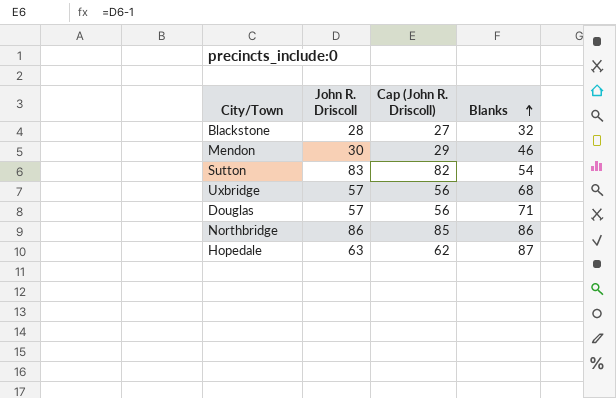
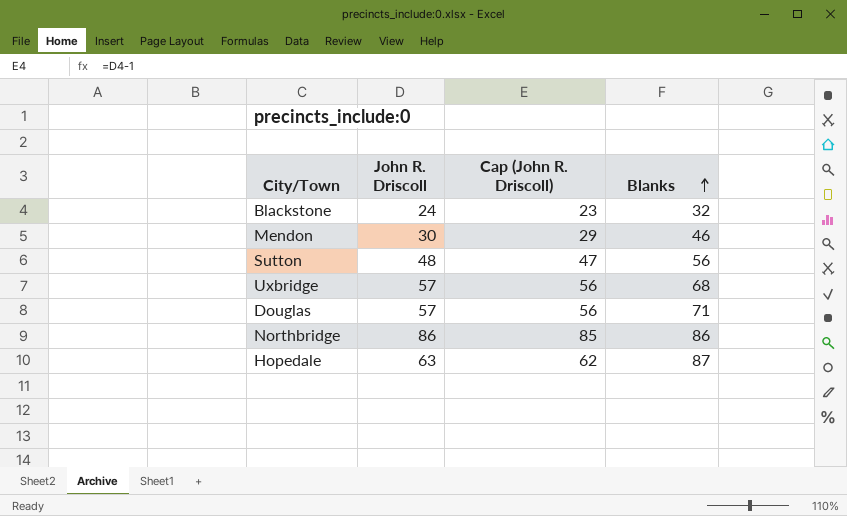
Blackstone | John R. Driscoll: 28 -> 24
Blackstone | Cap (John R. Driscoll): 27 -> 23
Sutton | John R. Driscoll: 83 -> 48
Sutton | Cap (John R. Driscoll): 82 -> 47
Sutton | Blanks: 54 -> 56

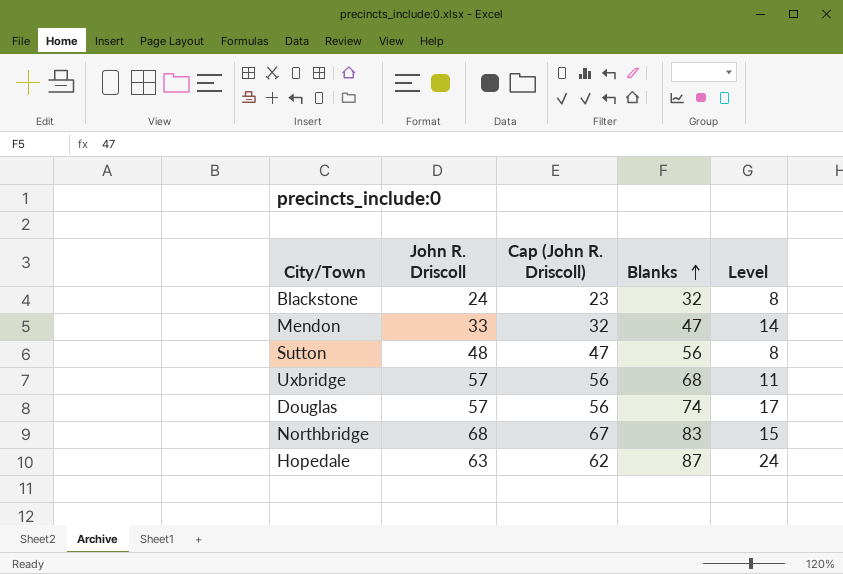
column Level | formula: none -> [Blanks] - [John R. Driscoll]
Mendon | John R. Driscoll: 30 -> 33
Mendon | Cap (John R. Driscoll): 29 -> 32
Mendon | Blanks: 46 -> 47
Douglas | Blanks: 71 -> 74
Northbridge | John R. Driscoll: 86 -> 68
Northbridge | Cap (John R. Driscoll): 85 -> 67
Northbridge | Blanks: 86 -> 83

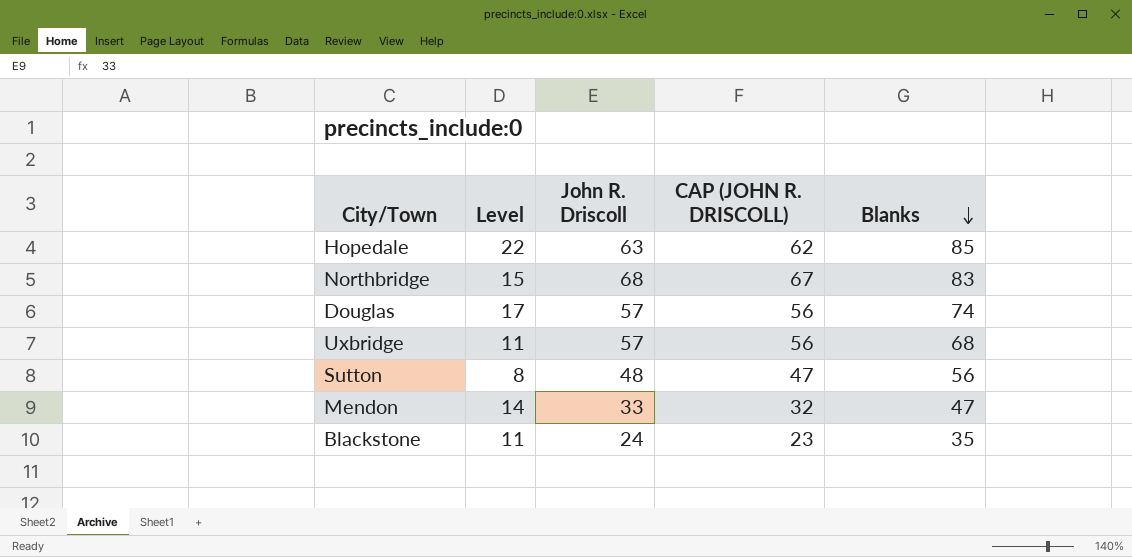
row order: Blanks ascending -> Blanks descending
column Level | position: 5 -> 2
column name: Cap (John R. Driscoll) -> CAP (JOHN R. DRISCOLL)
Hopedale | Level: 24 -> 22
Hopedale | Blanks: 87 -> 85
Blackstone | Level: 8 -> 11
Blackstone | Blanks: 32 -> 35

